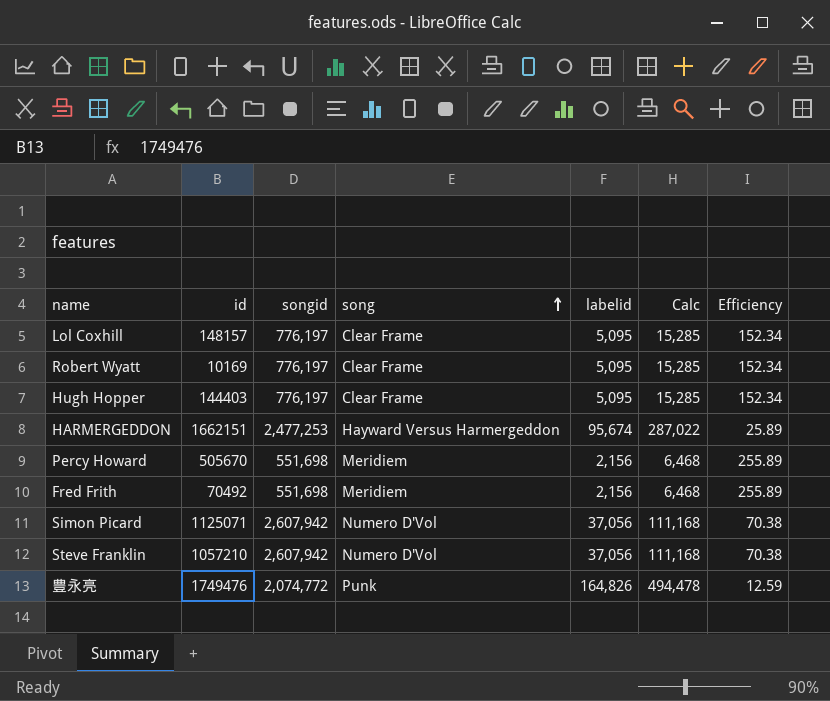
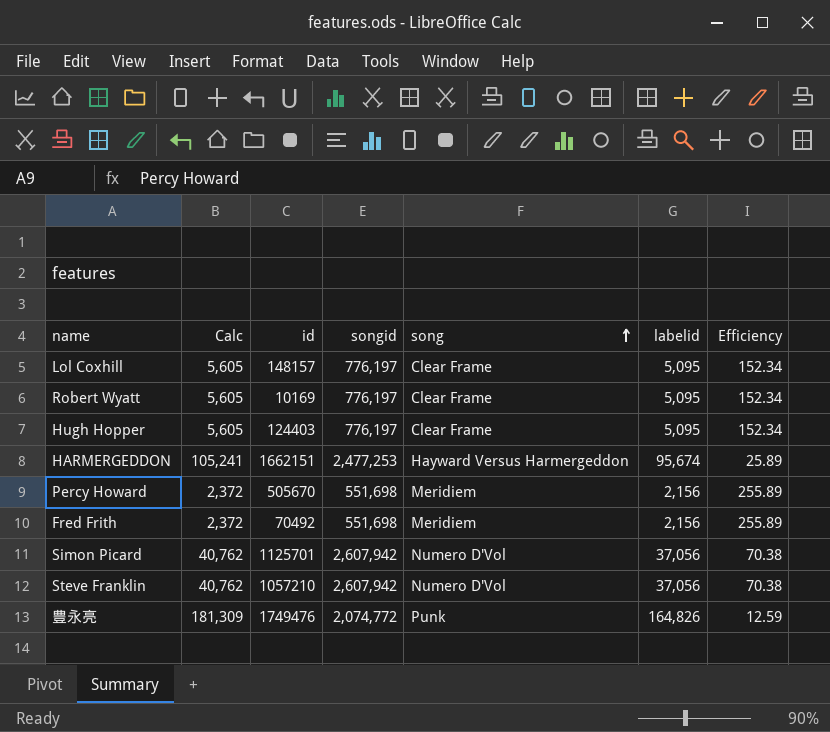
column Calc | formula: [labelid] * 3 -> [labelid] * 1.1
column Calc | position: 6 -> 2
Hugh Hopper | id: 144403 -> 124403
Simon Picard | id: 1125071 -> 1125701

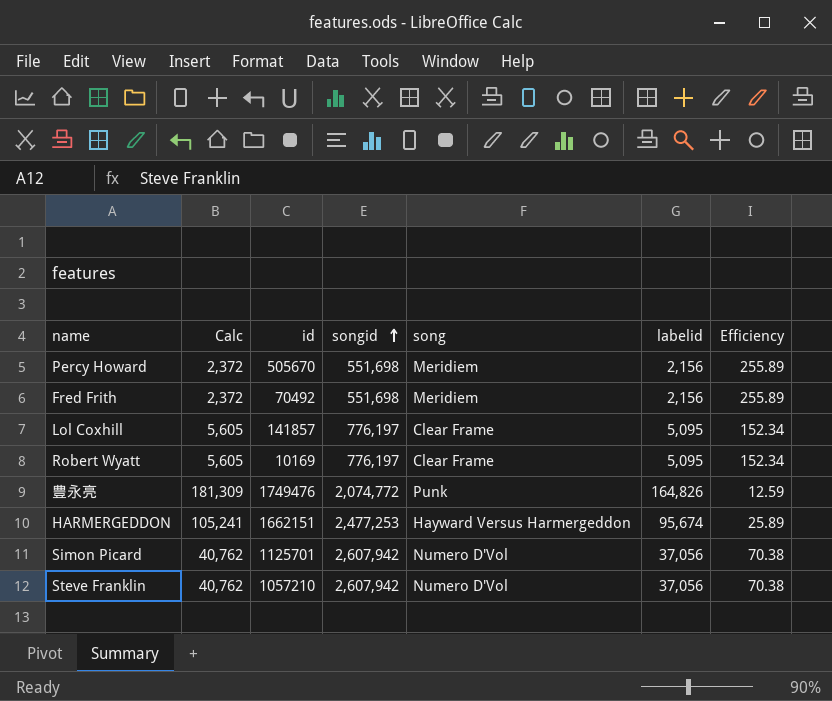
row order: song ascending -> songid ascending
row Hugh Hopper: 5,605 | 124403 | 776,197 | Clear Frame | 5,095 | 152.34 -> none
Lol Coxhill | id: 148157 -> 141857

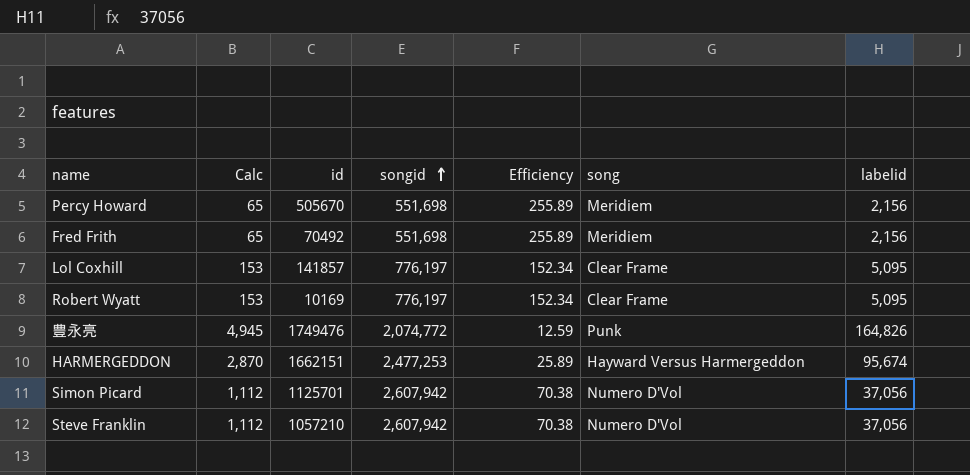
column Calc | formula: [labelid] * 1.1 -> [labelid] * 0.03
column Efficiency | position: 7 -> 5

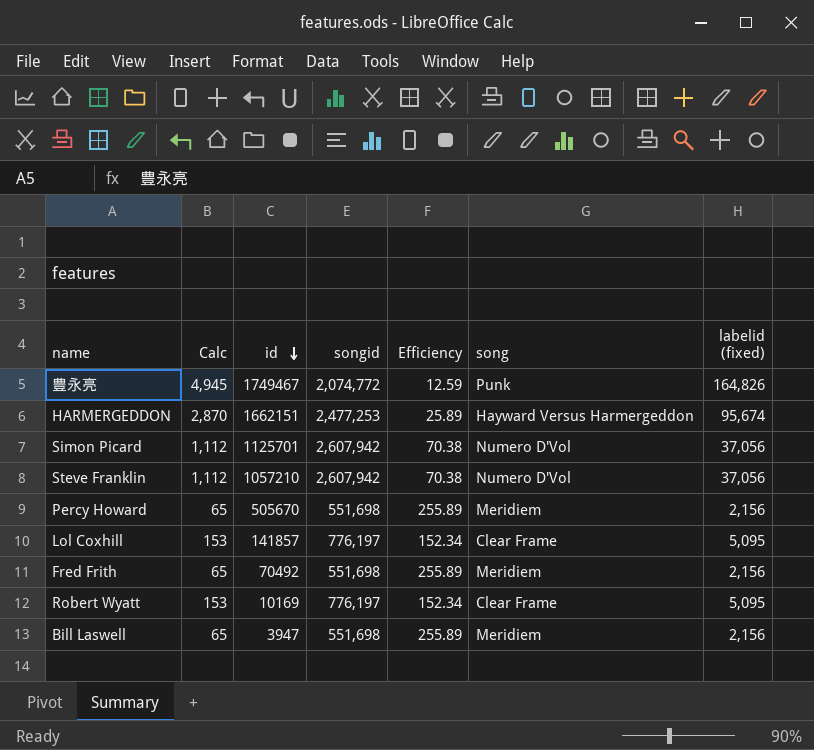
row order: songid ascending -> id descending
column name: labelid -> labelid (fixed)
豊永亮 | id: 1749476 -> 1749467
row Bill Laswell: none -> 65 | 3947 | 551,698 | 255.89 | Meridiem | 2,156

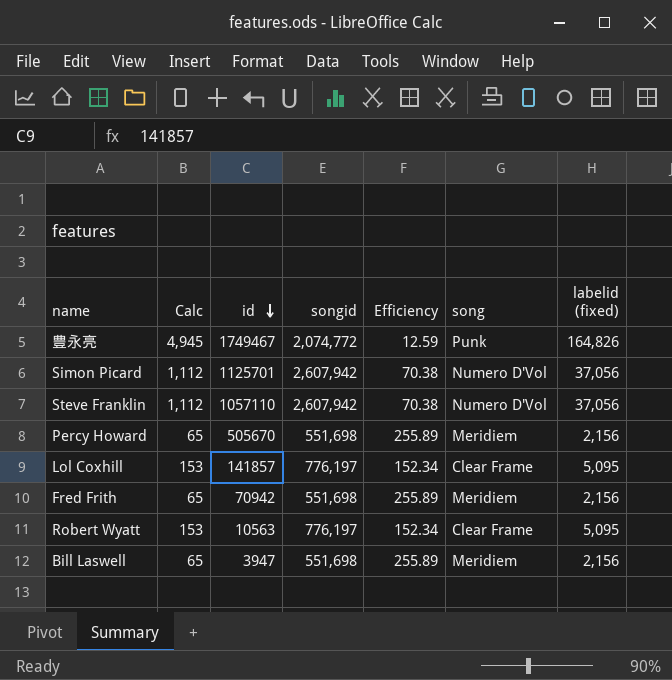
row HARMERGEDDON: 2,870 | 1662151 | 2,477,253 | 25.89 | Hayward Versus Harmergeddon | 95,674 -> none
Steve Franklin | id: 1057210 -> 1057110
Fred Frith | id: 70492 -> 70942
Robert Wyatt | id: 10169 -> 10563

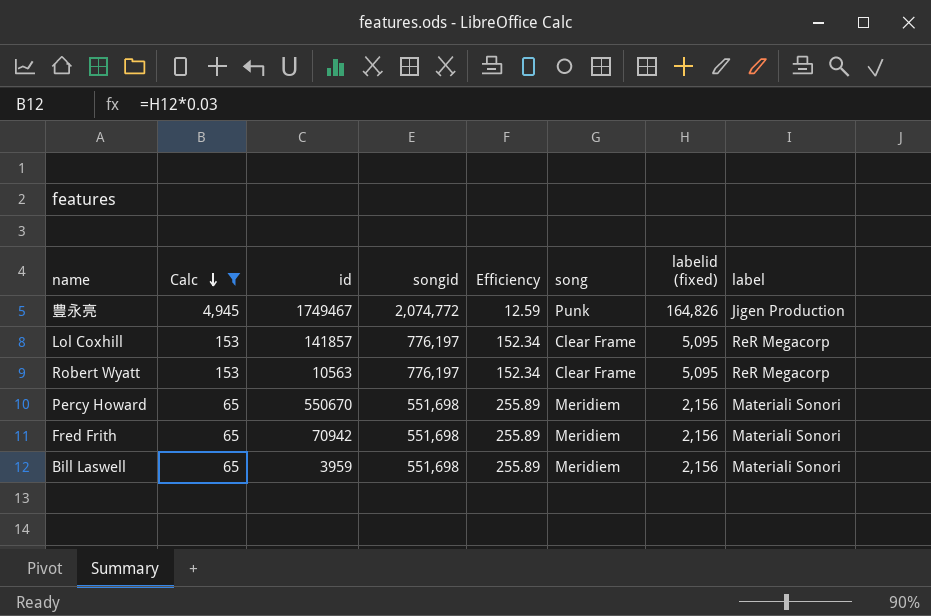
filter: none -> Calc != 1,112
row order: id descending -> Calc descending
column label | position: none -> 8
Percy Howard | id: 505670 -> 550670
Bill Laswell | id: 3947 -> 3959

